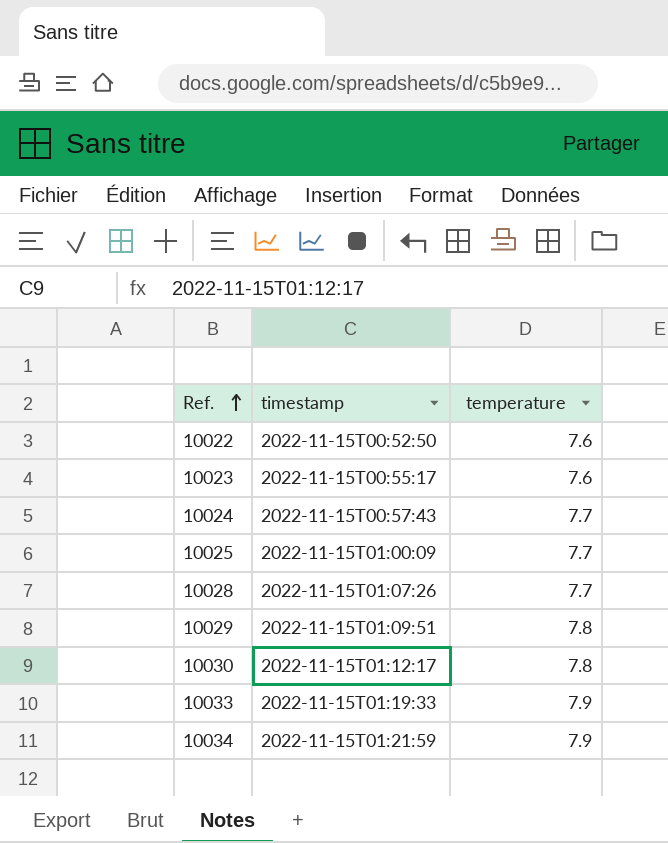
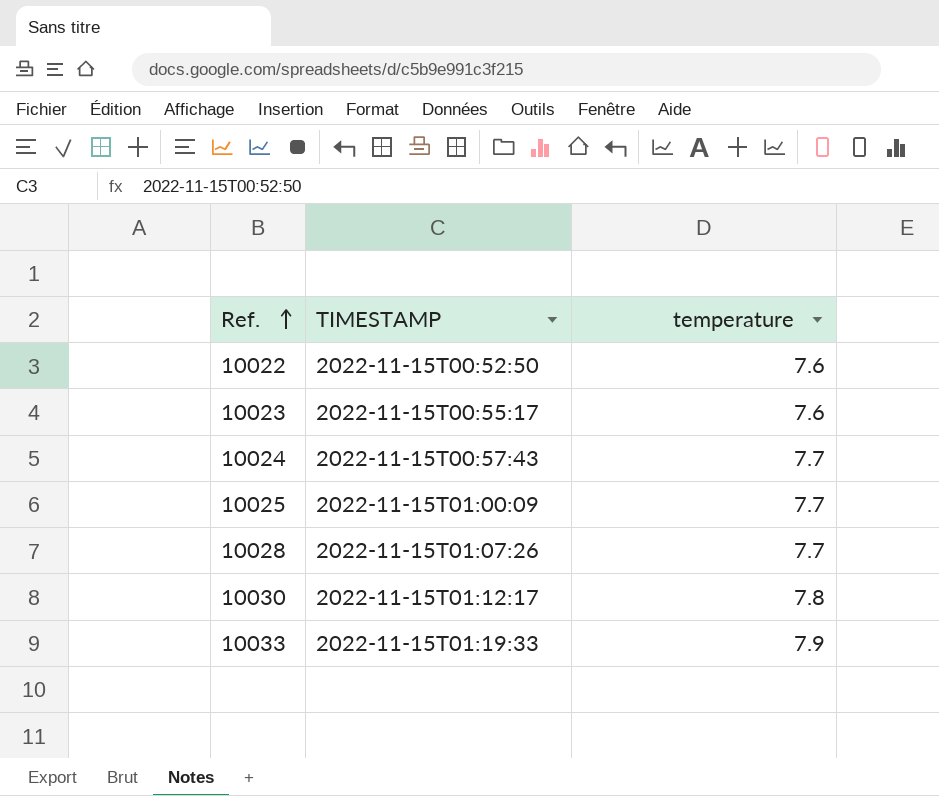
column name: timestamp -> TIMESTAMP
row 10029: 2022-11-15T01:09:51 | 7.8 -> none
row 10034: 2022-11-15T01:21:59 | 7.9 -> none

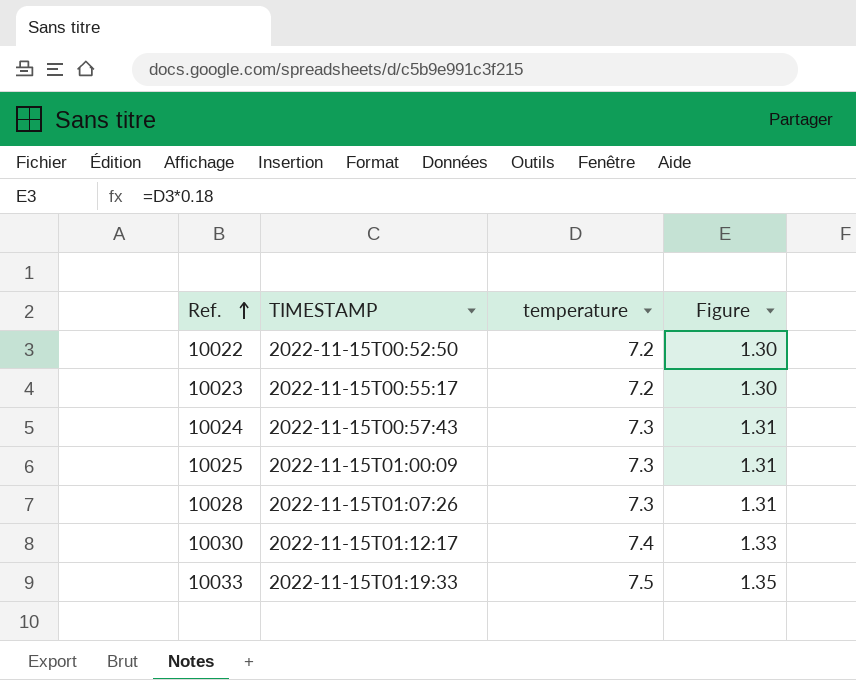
column Figure | formula: none -> [temperature] * 0.18
10022 | temperature: 7.6 -> 7.2
10023 | temperature: 7.6 -> 7.2
10024 | temperature: 7.7 -> 7.3
10025 | temperature: 7.7 -> 7.3
10028 | temperature: 7.7 -> 7.3
10030 | temperature: 7.8 -> 7.4
10033 | temperature: 7.9 -> 7.5

